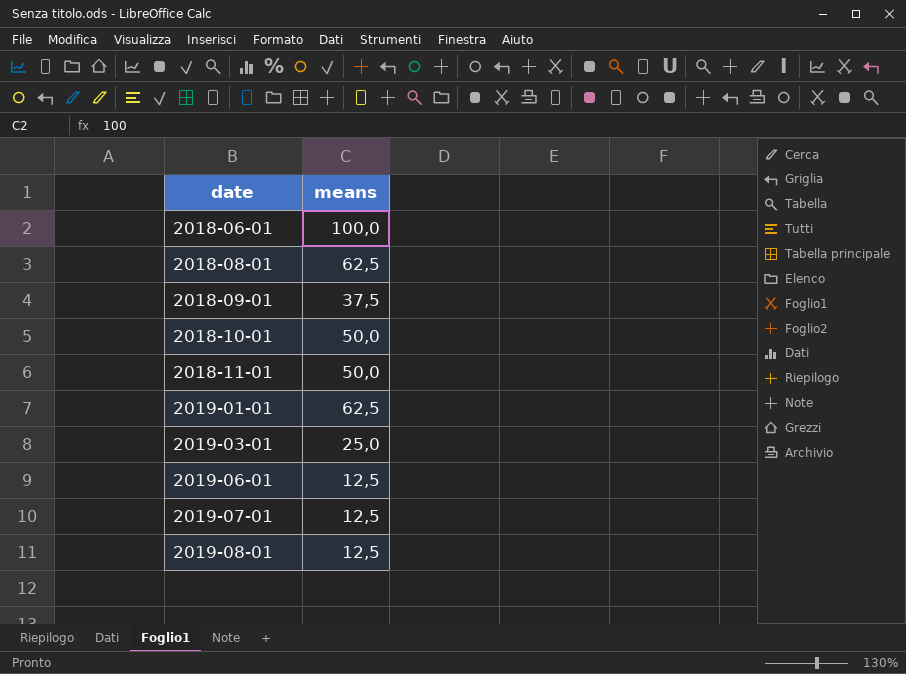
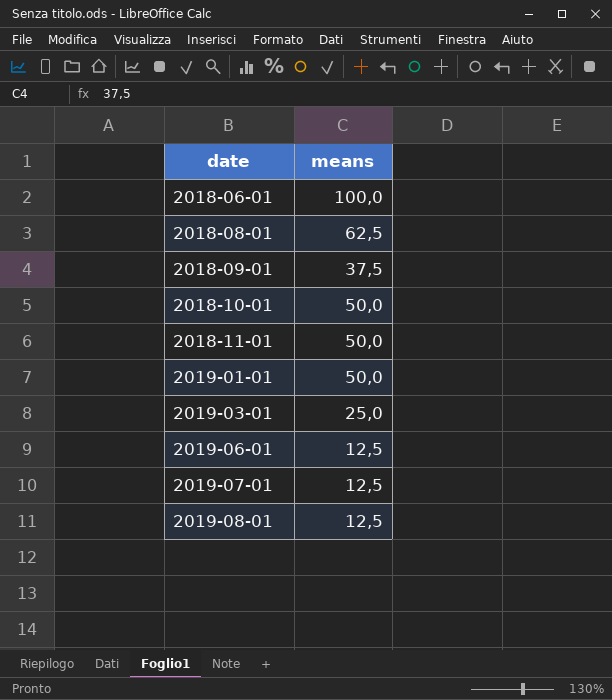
2019-01-01 | means: 62,5 -> 50,0

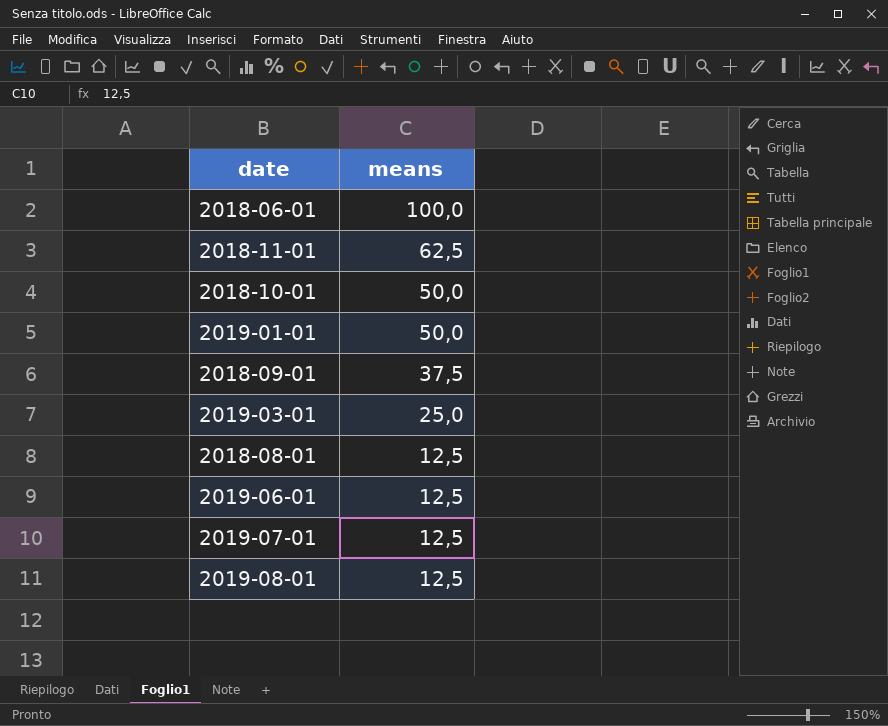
row order: date ascending -> means descending
2018-11-01 | means: 50,0 -> 62,5
2018-08-01 | means: 62,5 -> 12,5

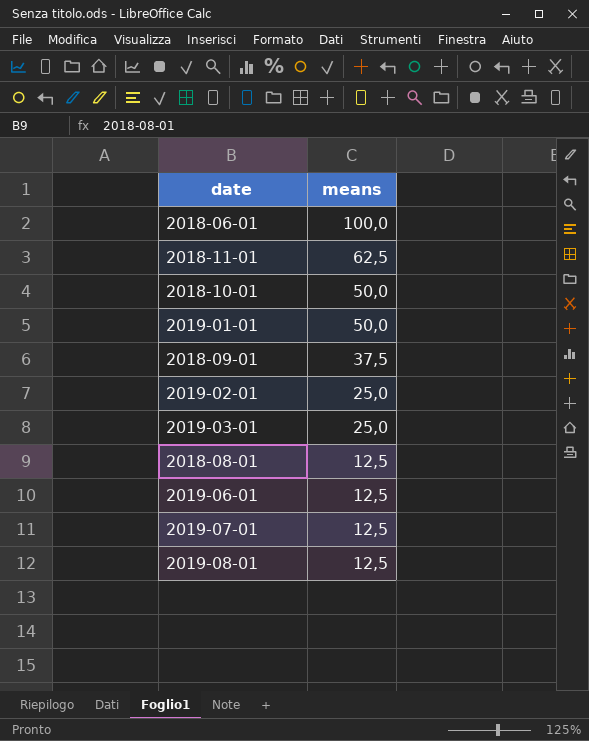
row 2019-02-01: none -> 25,0

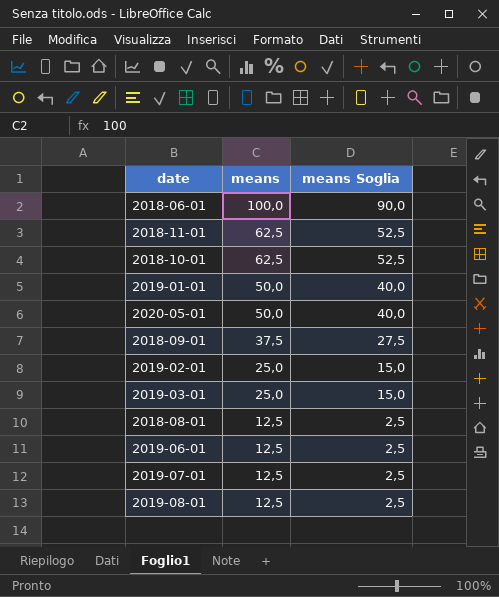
column means Soglia | formula: none -> [means] - 10
2018-10-01 | means: 50,0 -> 62,5
row 2020-05-01: none -> 50,0 | 40,0

